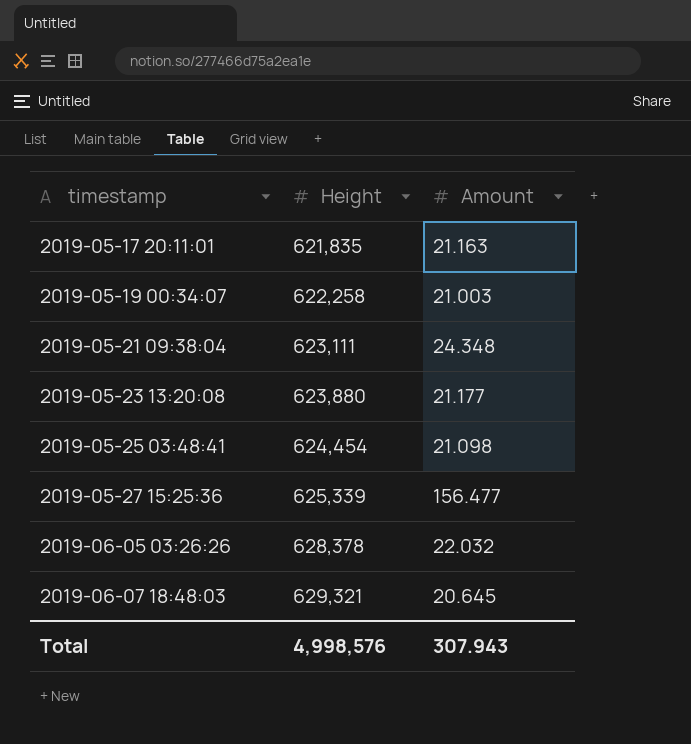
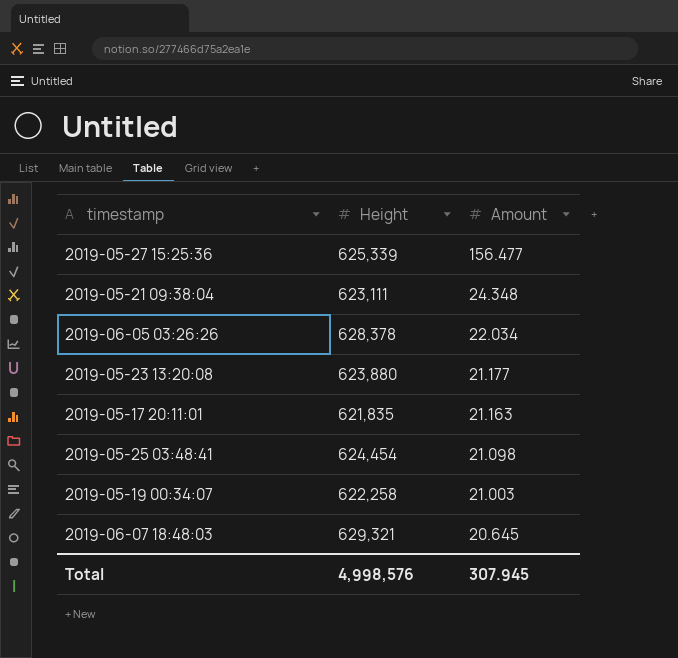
row order: timestamp ascending -> Amount descending
2019-06-05 03:26:26 | Amount: 22.032 -> 22.034
Total | Amount: 307.943 -> 307.945

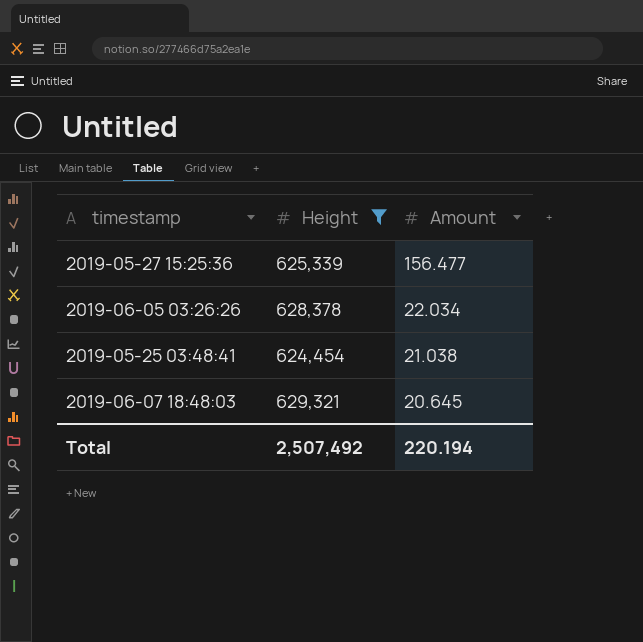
filter: none -> Height >= 624,454
2019-05-25 03:48:41 | Amount: 21.098 -> 21.038
Total | Height: 4,998,576 -> 2,507,492
Total | Amount: 307.945 -> 220.194

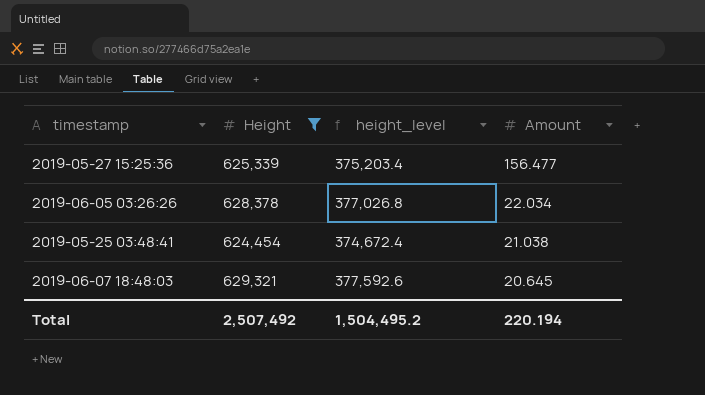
column height_level | formula: none -> [Height] * 0.6

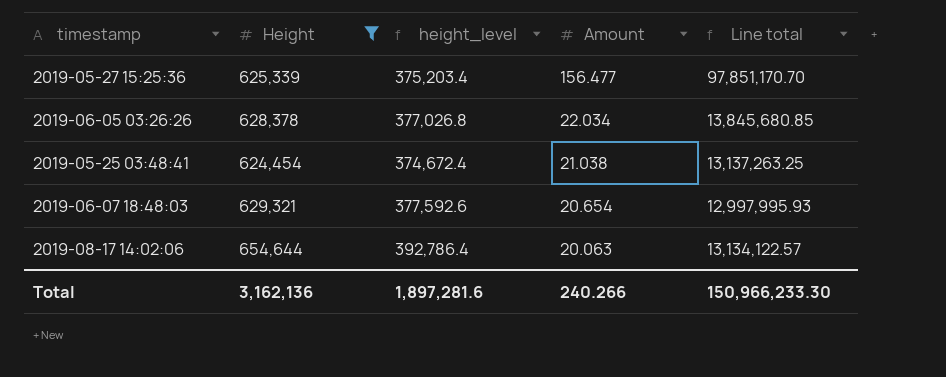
column Line total | formula: none -> [Height] * [Amount]
2019-06-07 18:48:03 | Amount: 20.645 -> 20.654
row 2019-08-17 14:02:06: none -> 654,644 | 392,786.4 | 20.063 | 13,134,122.57
Total | Height: 2,507,492 -> 3,162,136
Total | height_level: 1,504,495.2 -> 1,897,281.6
Total | Amount: 220.194 -> 240.266

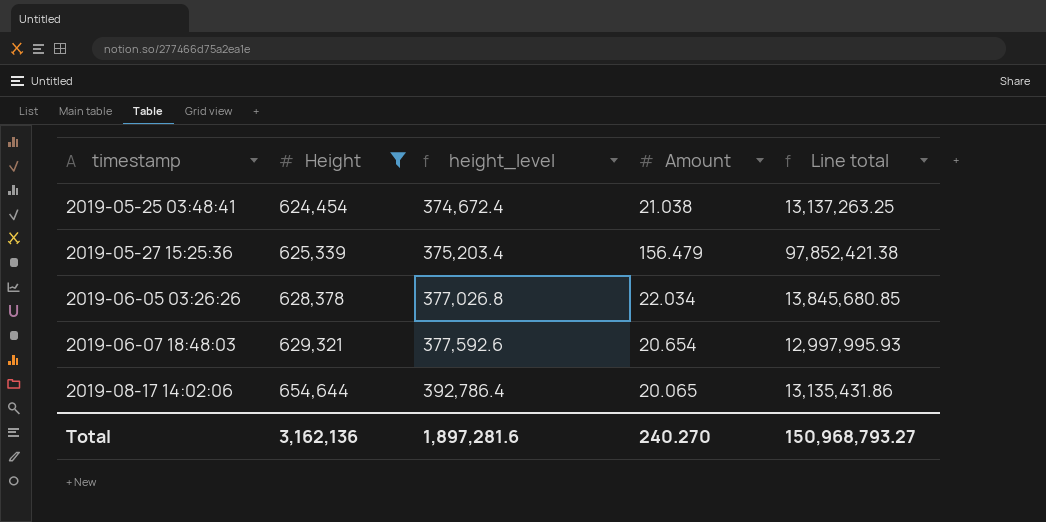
row order: Amount descending -> timestamp ascending
2019-05-27 15:25:36 | Amount: 156.477 -> 156.479
2019-05-27 15:25:36 | Line total: 97,851,170.70 -> 97,852,421.38
2019-08-17 14:02:06 | Amount: 20.063 -> 20.065
2019-08-17 14:02:06 | Line total: 13,134,122.57 -> 13,135,431.86
Total | Amount: 240.266 -> 240.270
Total | Line total: 150,966,233.30 -> 150,968,793.27

